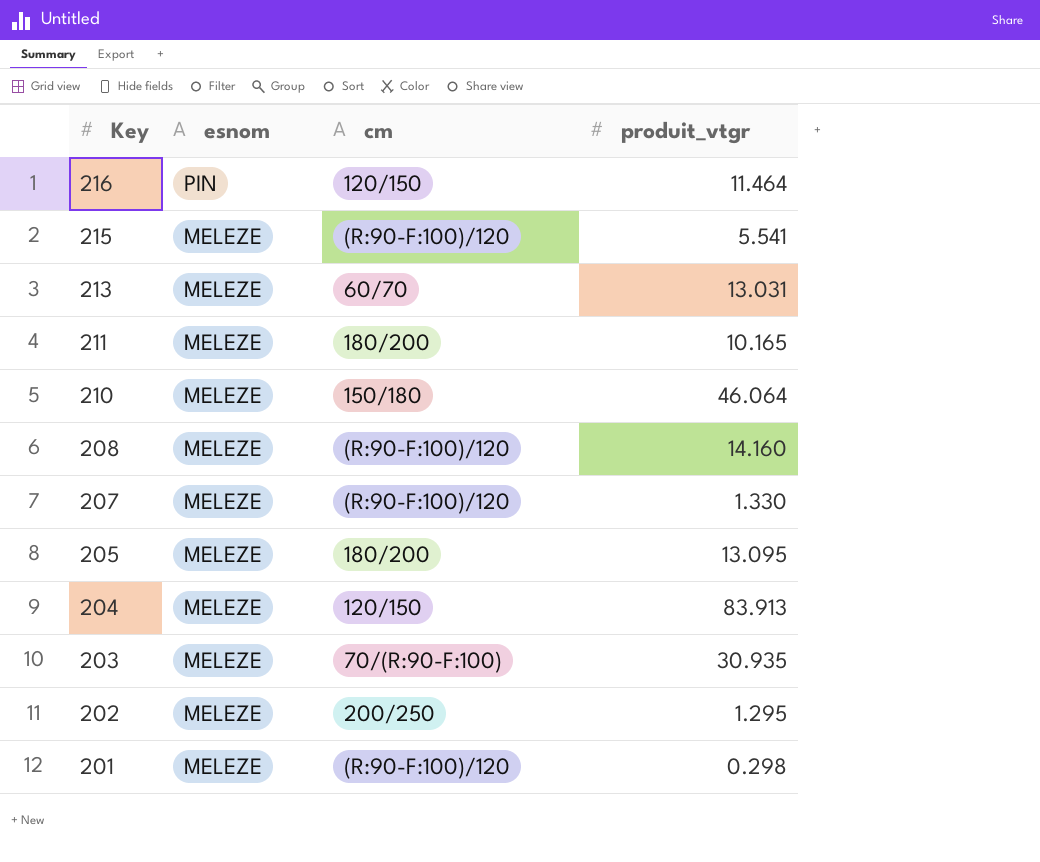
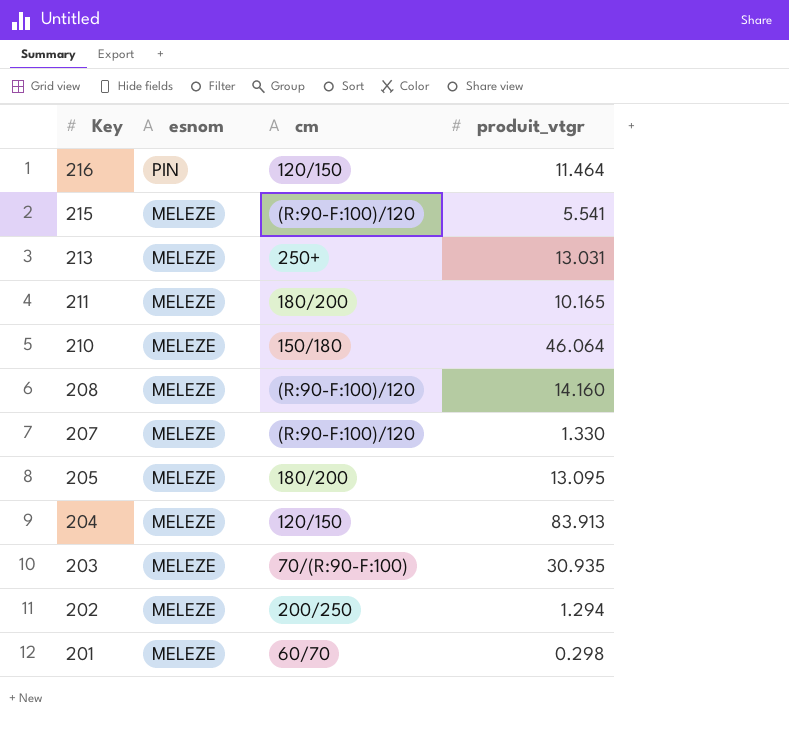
213 | cm: 60/70 -> 250+
202 | produit_vtgr: 1.295 -> 1.294
201 | cm: (R:90-F:100)/120 -> 60/70

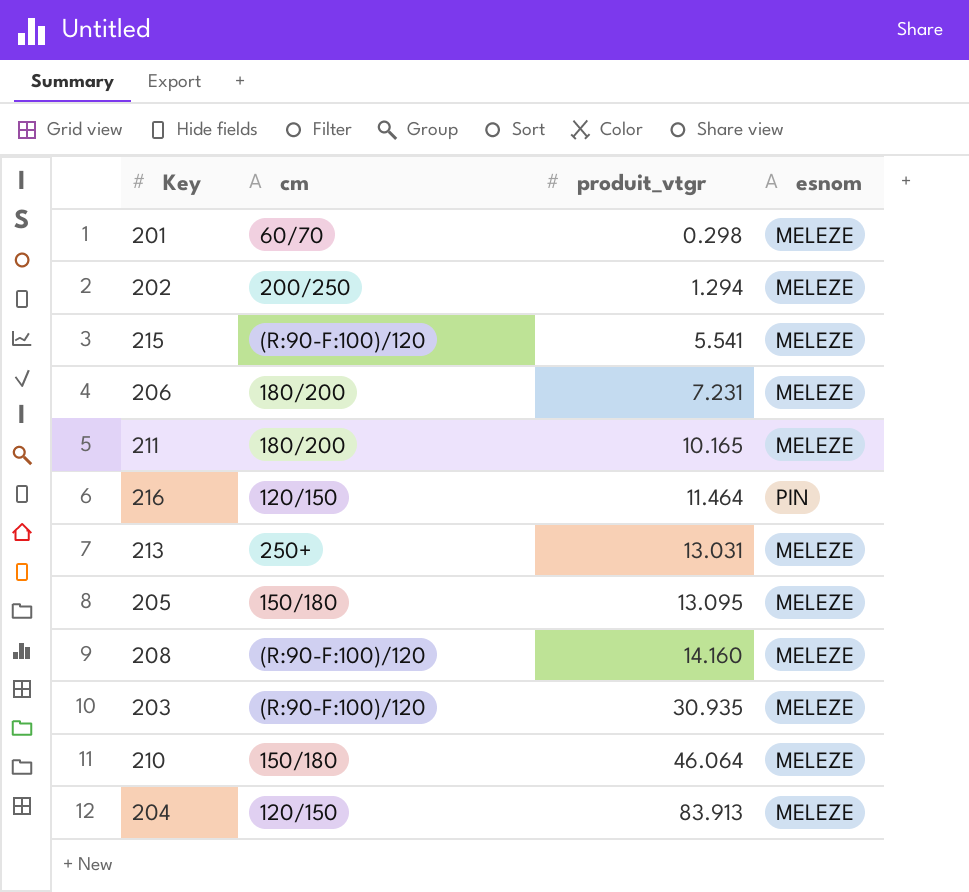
row order: Key descending -> produit_vtgr ascending
column esnom | position: 2 -> 4
row 207: MELEZE | (R:90-F:100)/120 | 1.330 -> none
row 206: none -> 180/200 | 7.231 | MELEZE
205 | cm: 180/200 -> 150/180
203 | cm: 70/(R:90-F:100) -> (R:90-F:100)/120

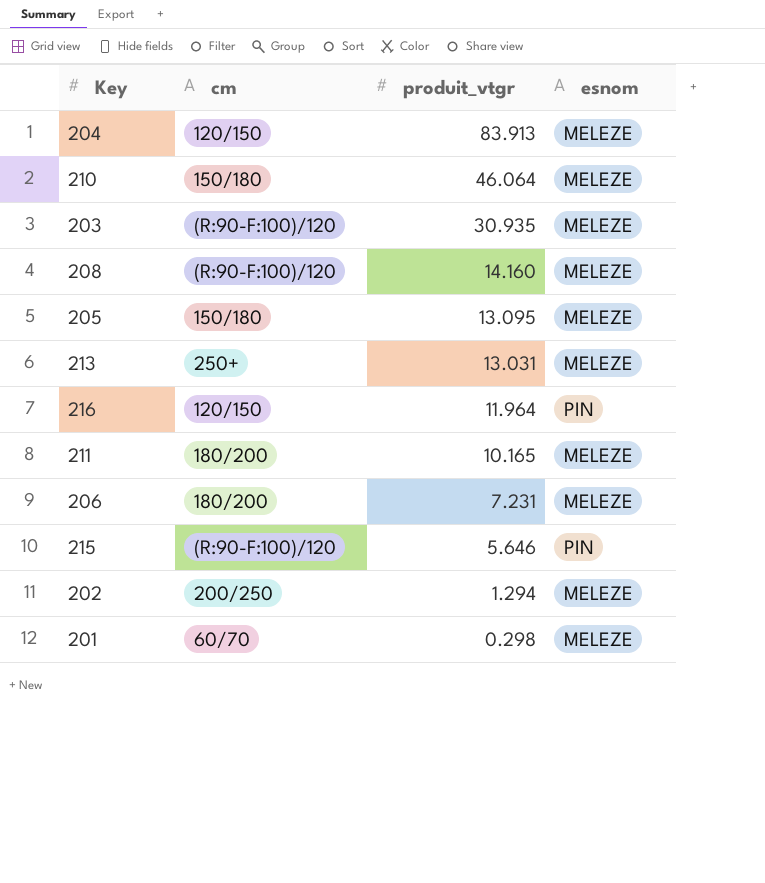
row order: produit_vtgr ascending -> produit_vtgr descending
216 | produit_vtgr: 11.464 -> 11.964
215 | produit_vtgr: 5.541 -> 5.646
215 | esnom: MELEZE -> PIN

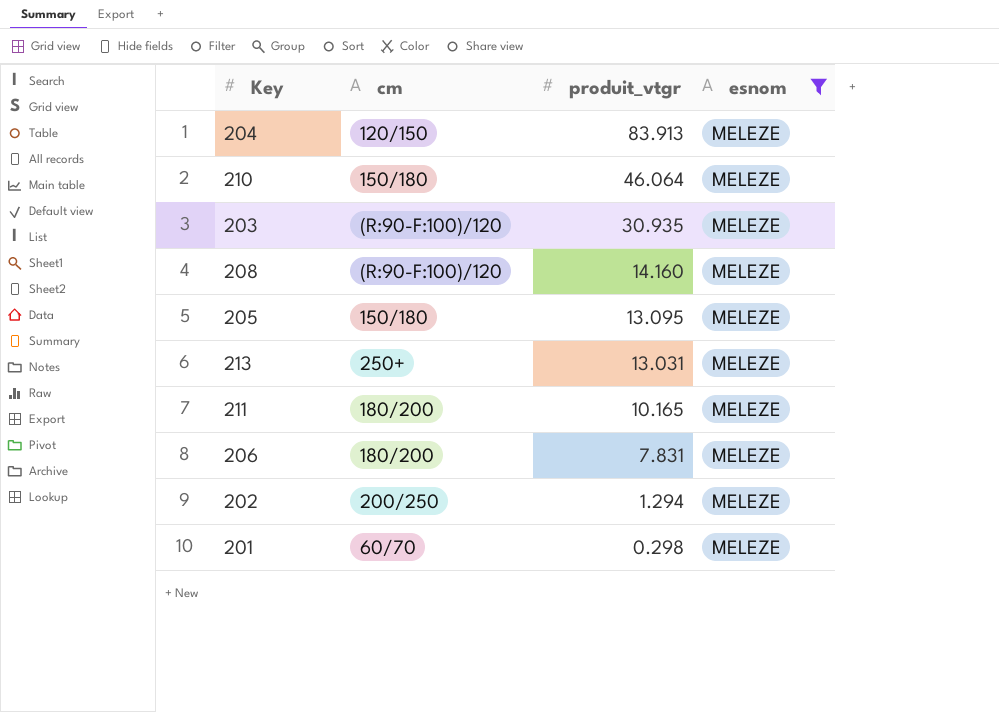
filter: none -> esnom = MELEZE
206 | produit_vtgr: 7.231 -> 7.831

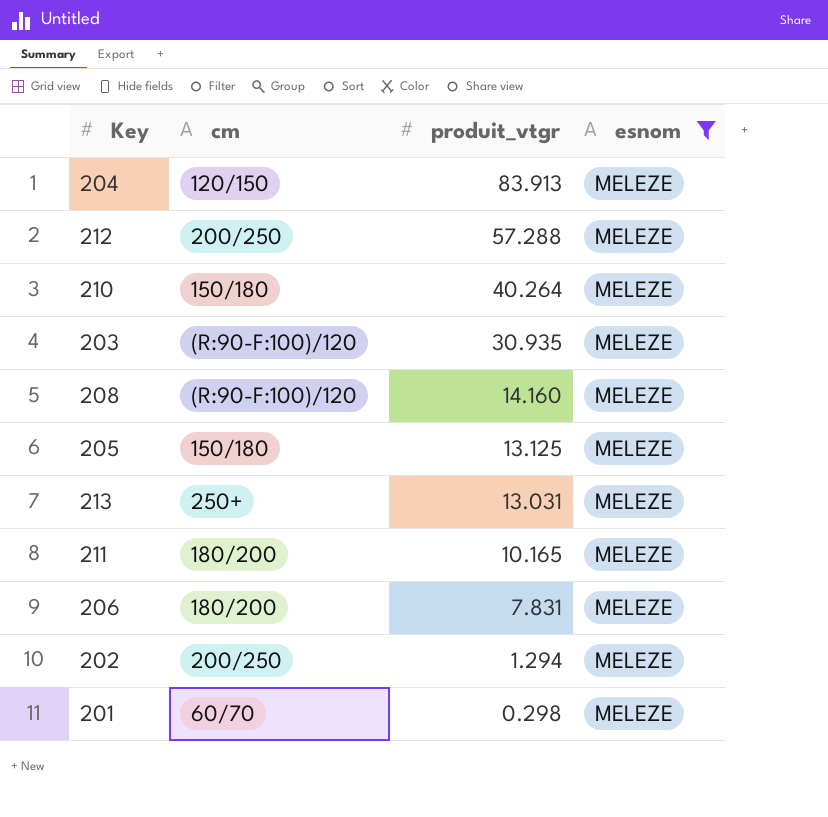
row 212: none -> 200/250 | 57.288 | MELEZE
210 | produit_vtgr: 46.064 -> 40.264
205 | produit_vtgr: 13.095 -> 13.125

